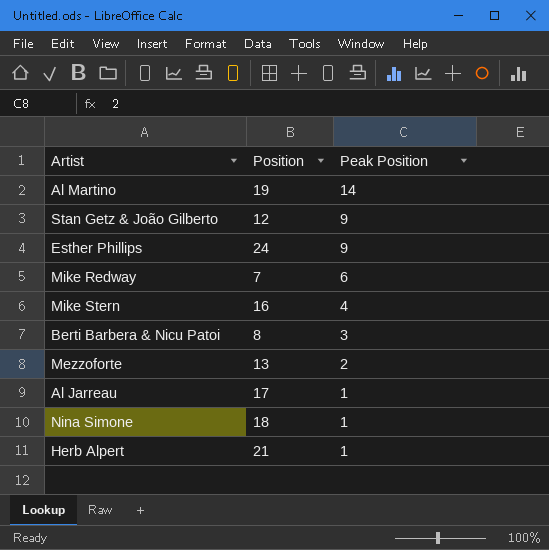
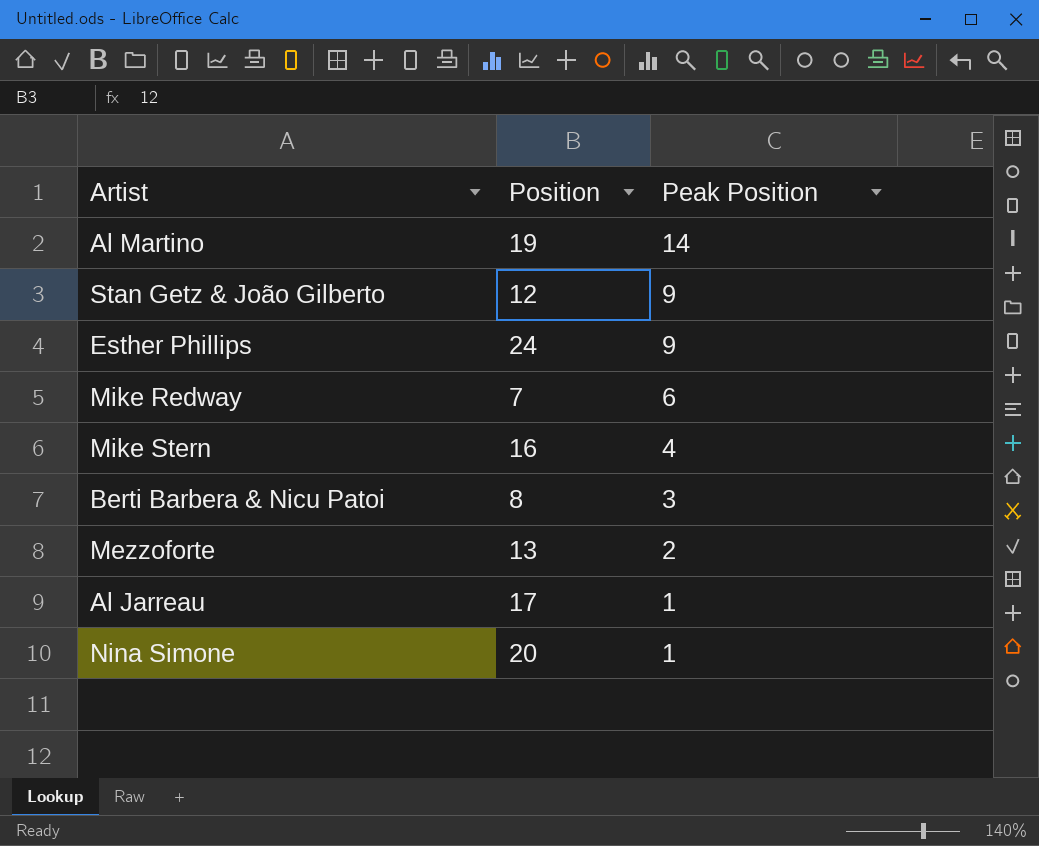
row Herb Alpert: 21 | 1 -> none
Nina Simone | Position: 18 -> 20

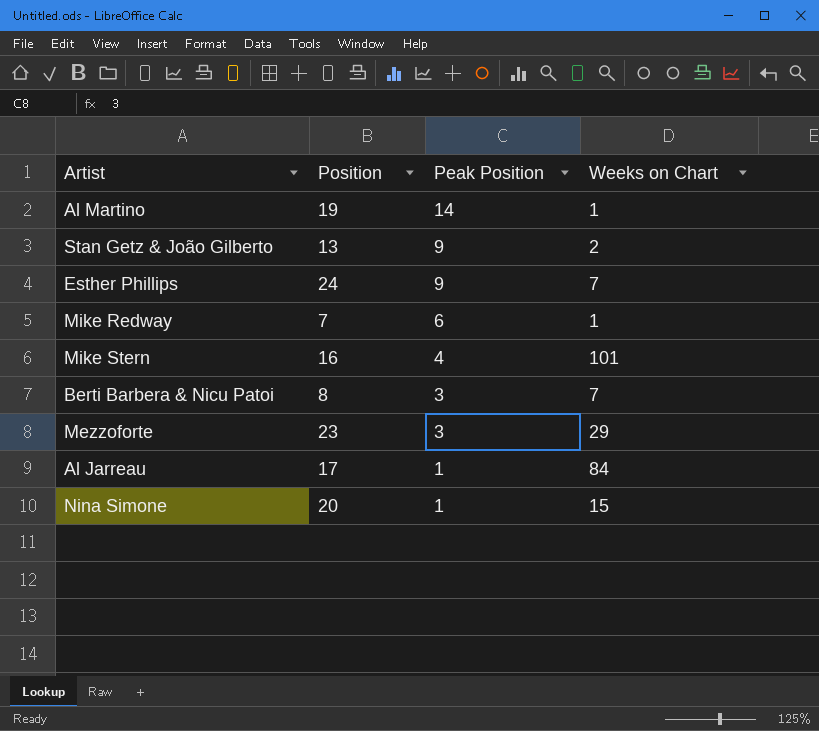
column Weeks on Chart | position: none -> 4
Stan Getz & João Gilberto | Position: 12 -> 13
Mezzoforte | Position: 13 -> 23
Mezzoforte | Peak Position: 2 -> 3

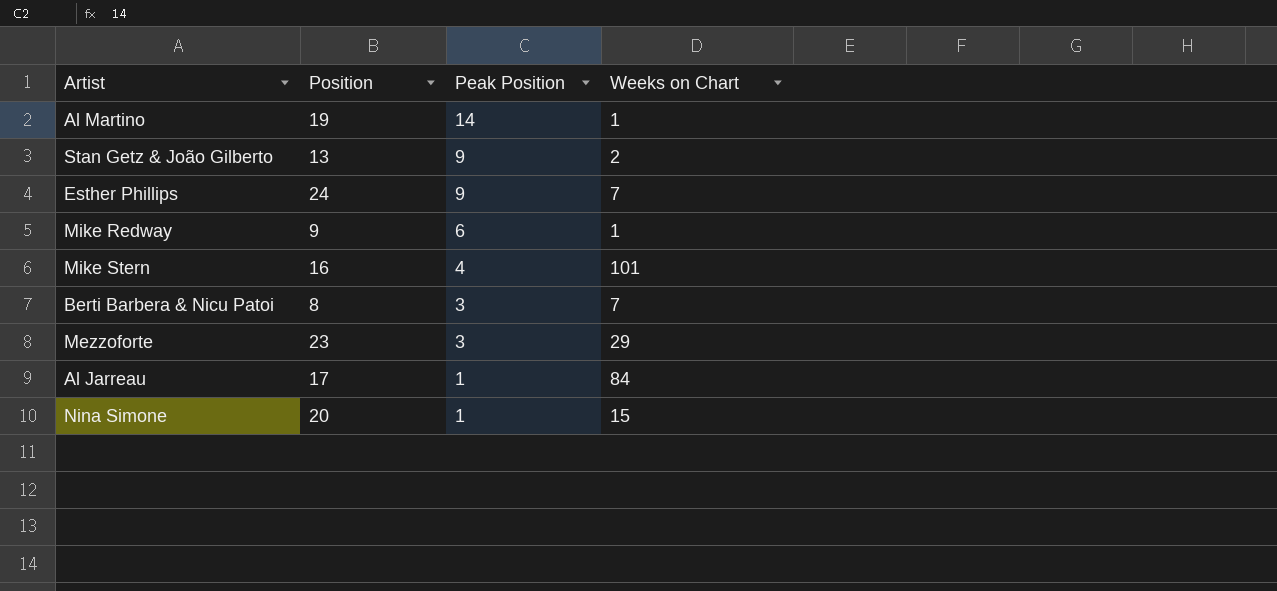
Mike Redway | Position: 7 -> 9

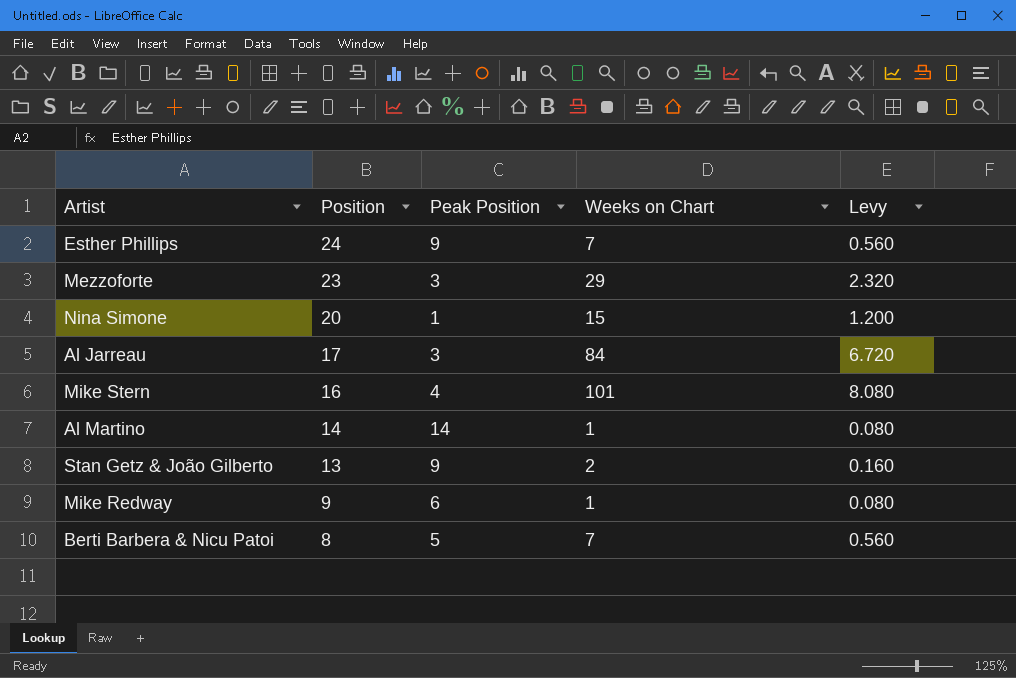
row order: Peak Position descending -> Position descending
column Levy | formula: none -> [Weeks on Chart] * 0.08
Al Jarreau | Peak Position: 1 -> 3
Al Martino | Position: 19 -> 14
Berti Barbera & Nicu Patoi | Peak Position: 3 -> 5

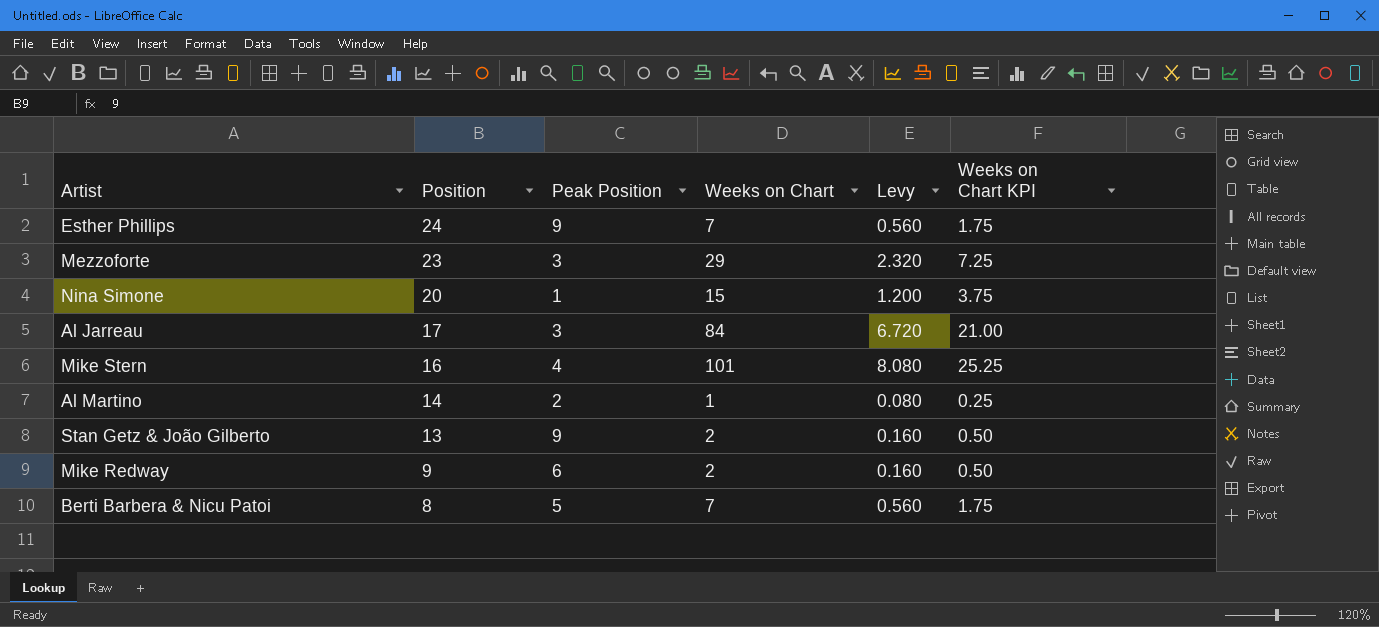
column Weeks on Chart KPI | formula: none -> [Weeks on Chart] * 0.25
Al Martino | Peak Position: 14 -> 2
Mike Redway | Weeks on Chart: 1 -> 2
Mike Redway | Levy: 0.080 -> 0.160

